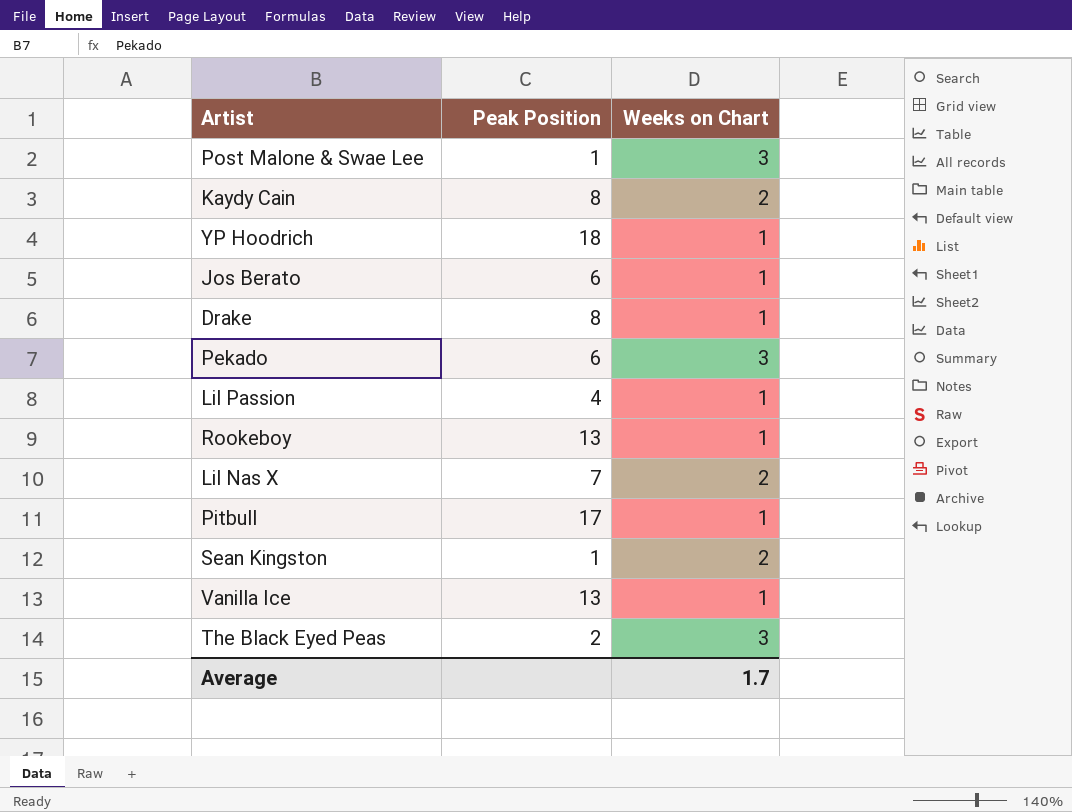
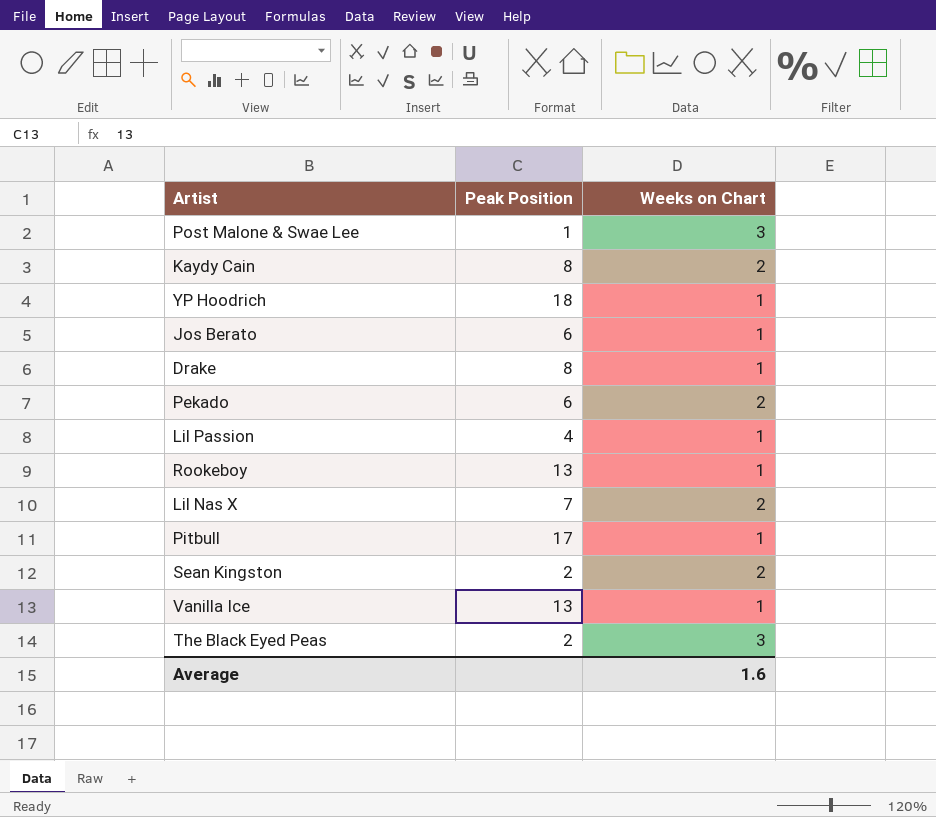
Pekado | Weeks on Chart: 3 -> 2
Sean Kingston | Peak Position: 1 -> 2
Average | Weeks on Chart: 1.7 -> 1.6

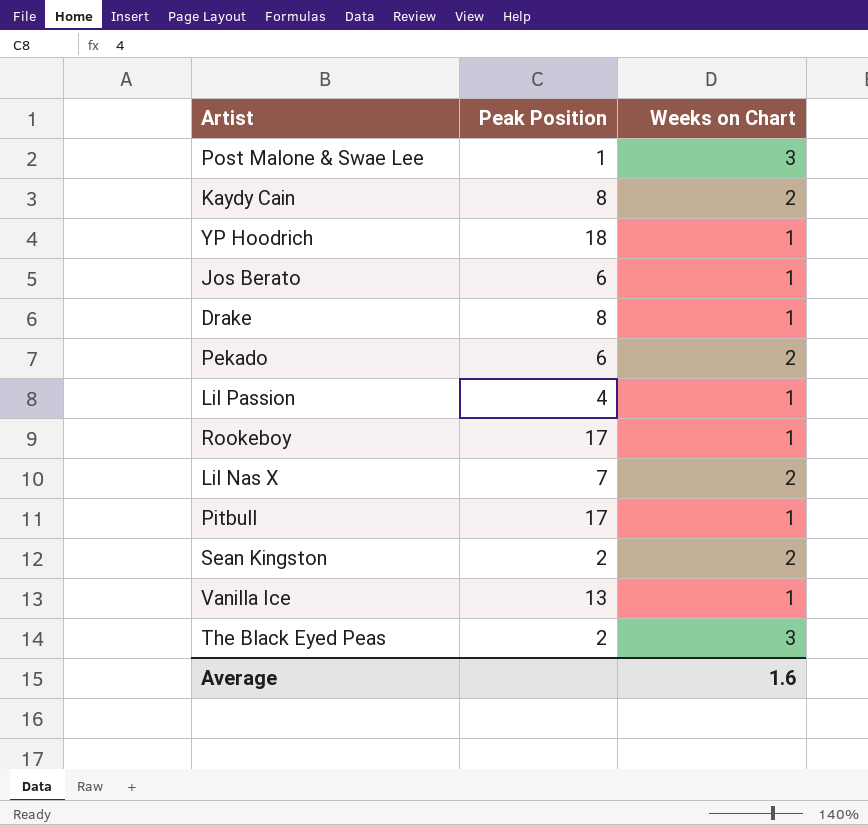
Rookeboy | Peak Position: 13 -> 17

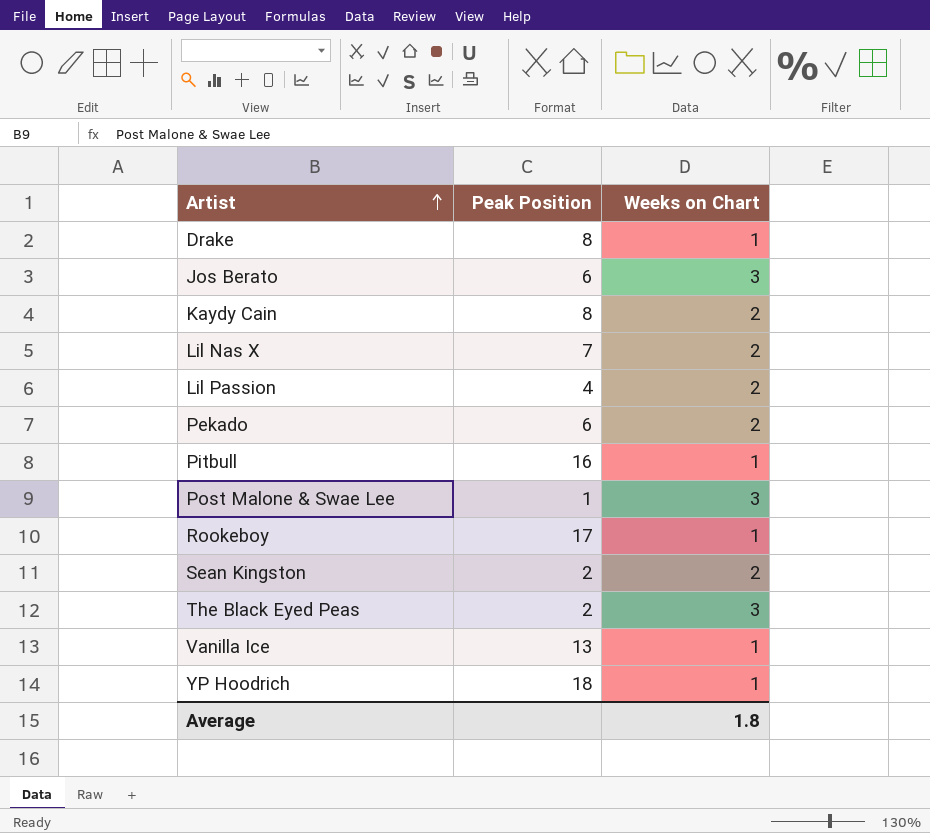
row order: none -> Artist ascending
Jos Berato | Weeks on Chart: 1 -> 3
Lil Passion | Weeks on Chart: 1 -> 2
Pitbull | Peak Position: 17 -> 16
Average | Weeks on Chart: 1.6 -> 1.8

